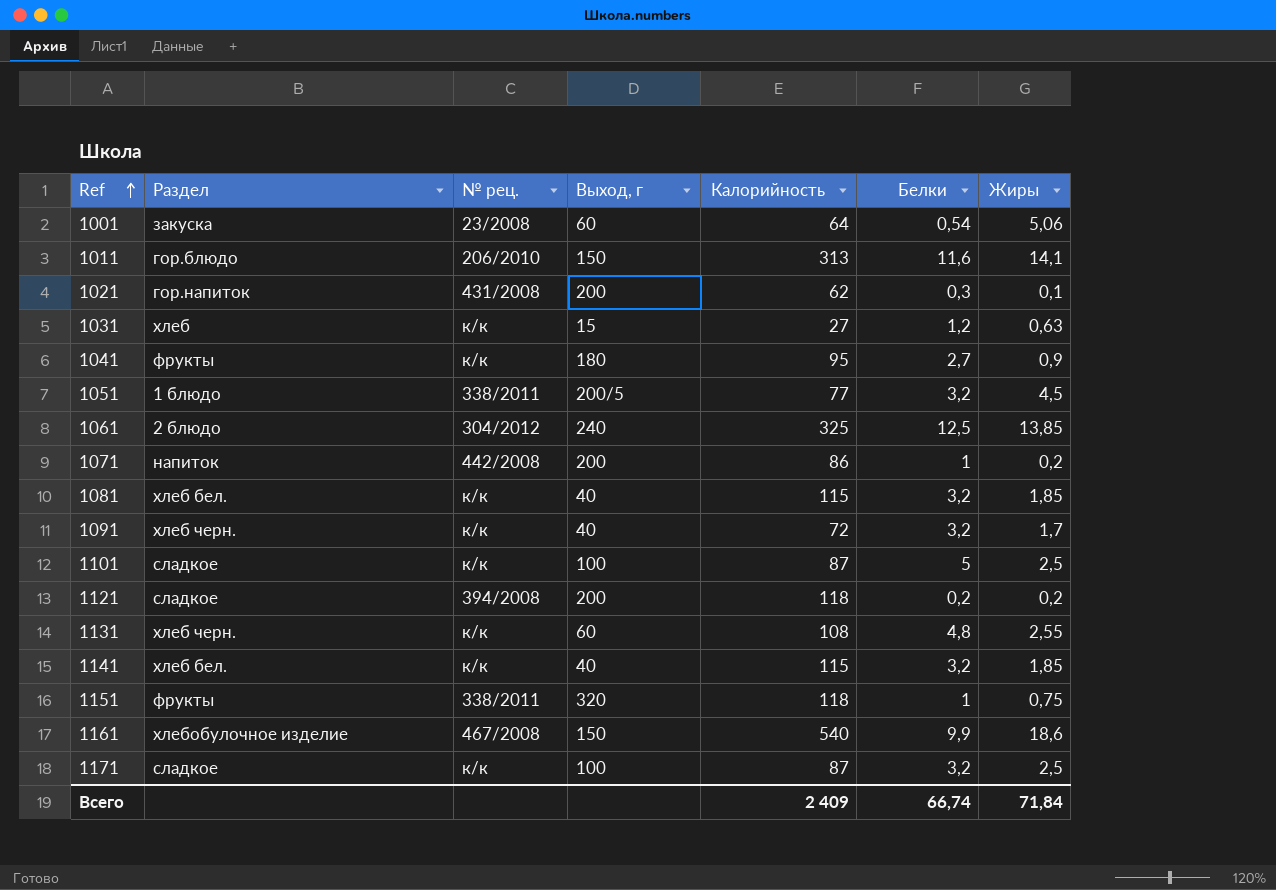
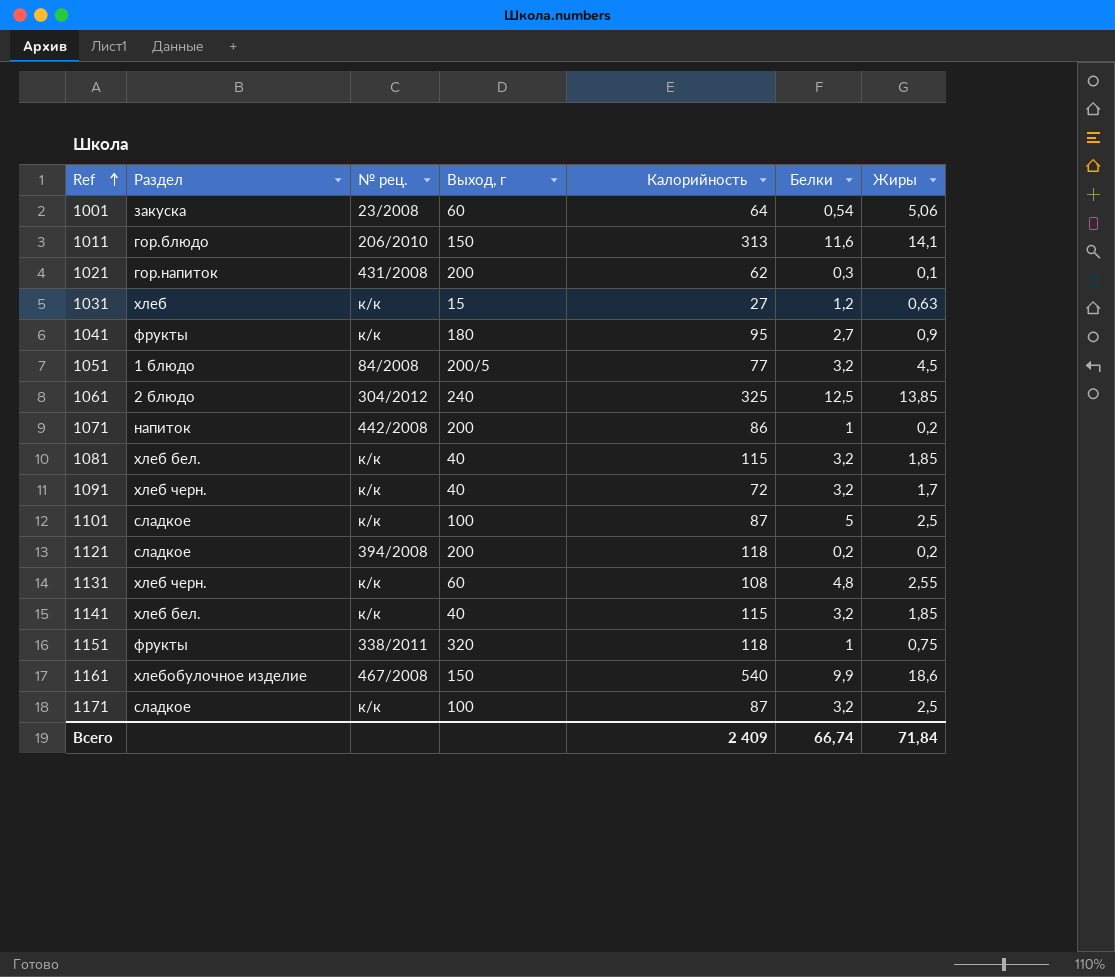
1051 | № рец.: 338/2011 -> 84/2008

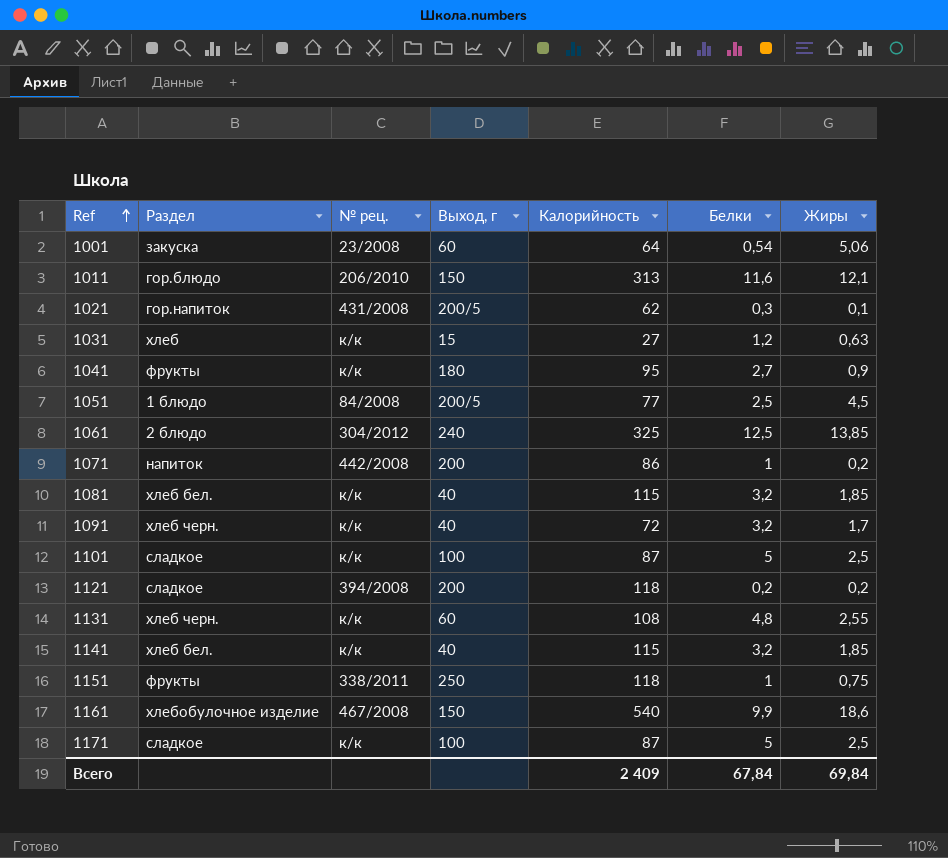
1011 | Жиры: 14,1 -> 12,1
1021 | Выход, г: 200 -> 200/5
1051 | Белки: 3,2 -> 2,5
1151 | Выход, г: 320 -> 250
1171 | Белки: 3,2 -> 5
Всего | Белки: 66,74 -> 67,84
Всего | Жиры: 71,84 -> 69,84

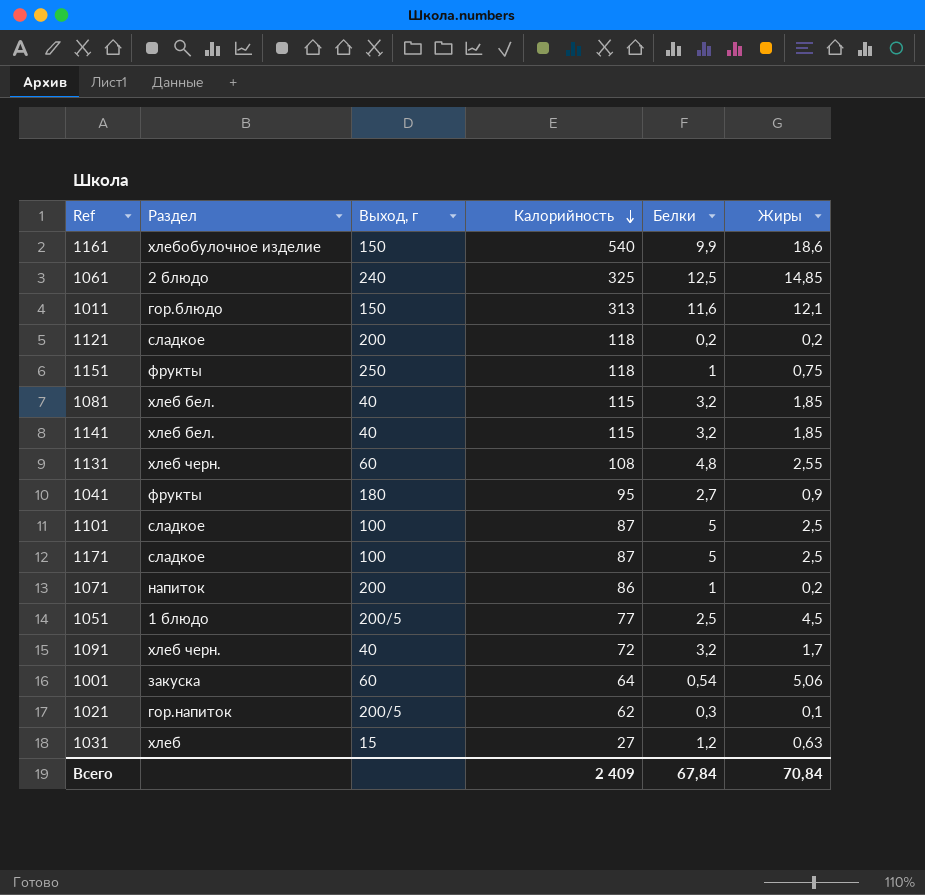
row order: Ref ascending -> Калорийность descending
column № рец. | position: 3 -> none
1061 | Жиры: 13,85 -> 14,85
Всего | Жиры: 69,84 -> 70,84

